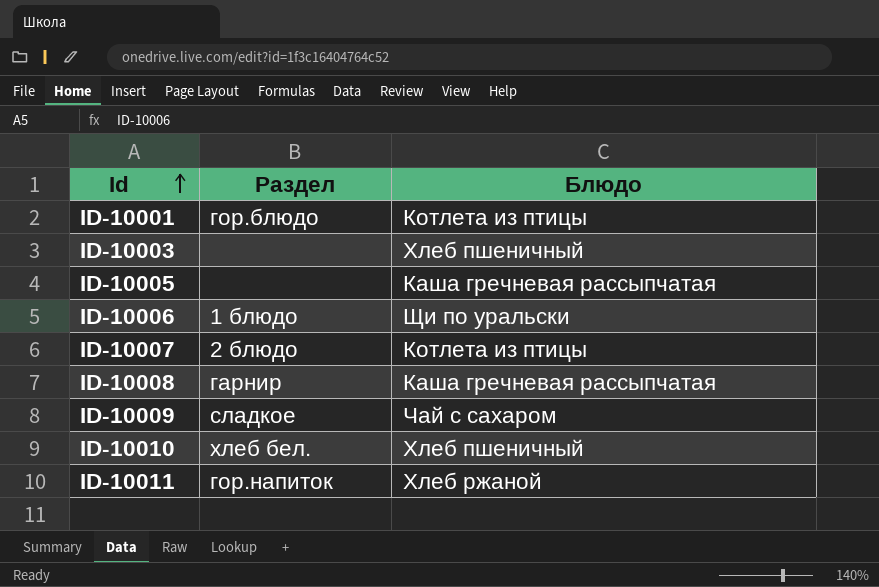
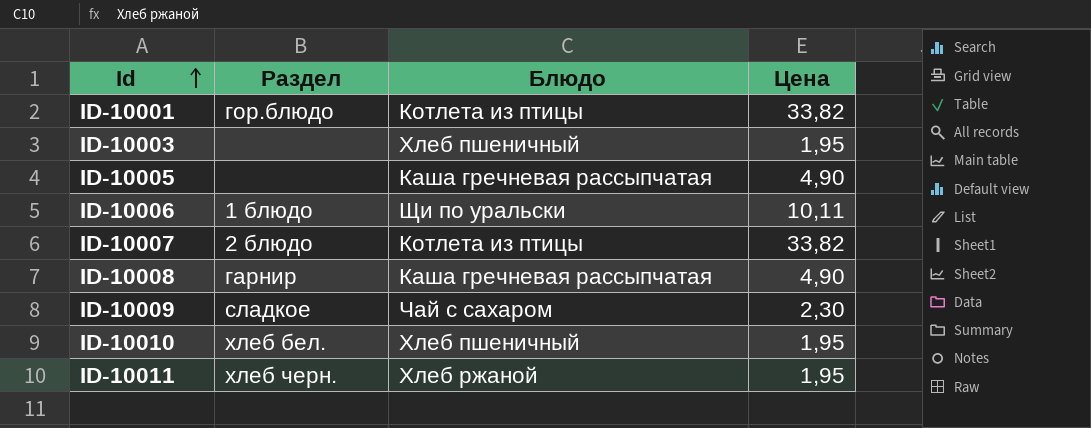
column Цена | position: none -> 4
ID-10011 | Раздел: гор.напиток -> хлеб черн.

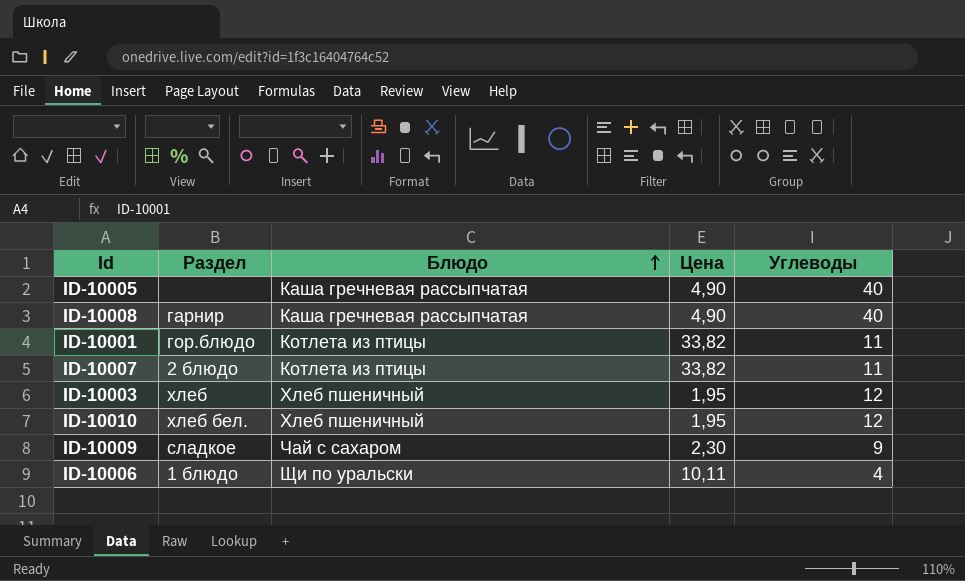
row order: Id ascending -> Блюдо ascending
column Углеводы | position: none -> 5
row ID-10011: хлеб черн. | Хлеб ржаной | 1,95 -> none
ID-10003 | Раздел: none -> хлеб

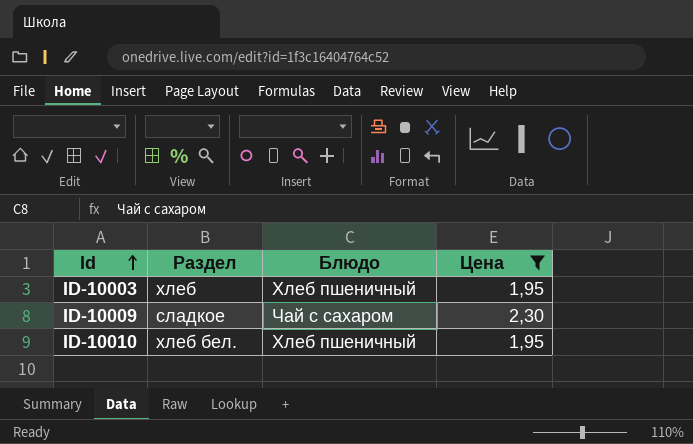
filter: none -> Цена <= 2,30
row order: Блюдо ascending -> Id ascending
column Углеводы | position: 5 -> none

